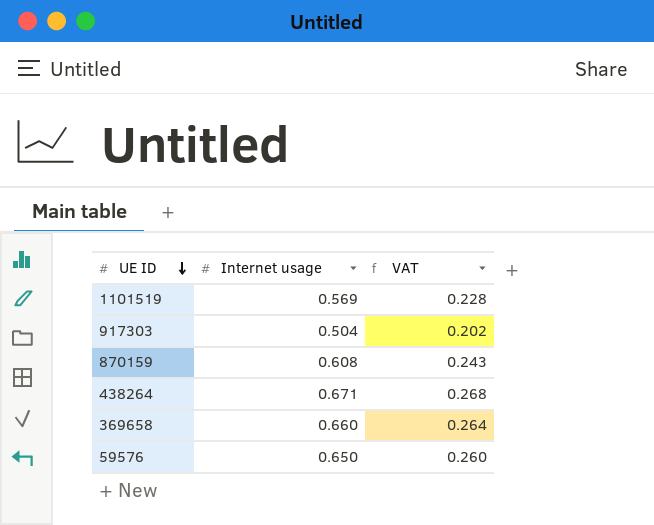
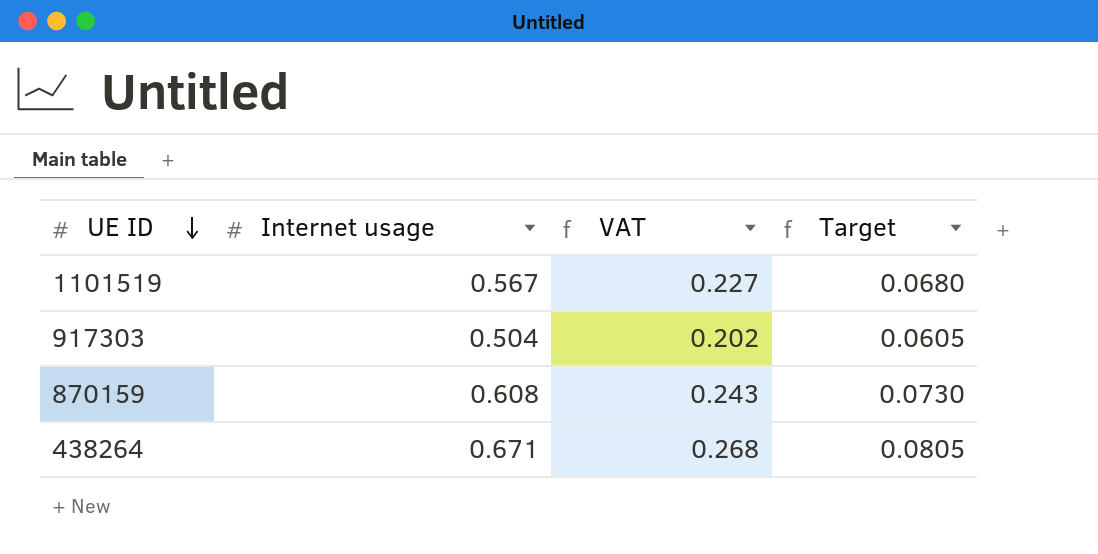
column Target | formula: none -> [Internet usage] * 0.12
row 369658: 0.660 | 0.264 -> none
row 59576: 0.650 | 0.260 -> none
1101519 | Internet usage: 0.569 -> 0.567
1101519 | VAT: 0.228 -> 0.227

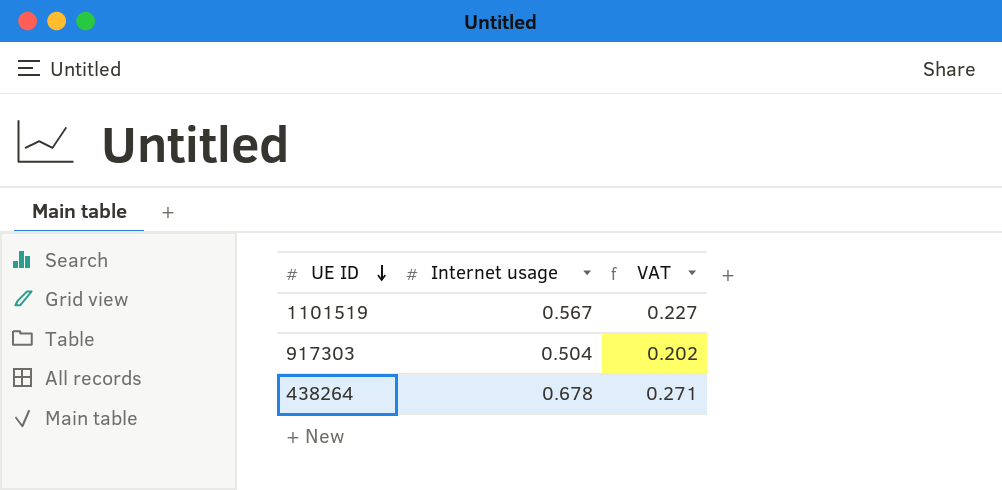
column Target | formula: [Internet usage] * 0.12 -> none
row 870159: 0.608 | 0.243 | 0.0730 -> none
438264 | Internet usage: 0.671 -> 0.678
438264 | VAT: 0.268 -> 0.271

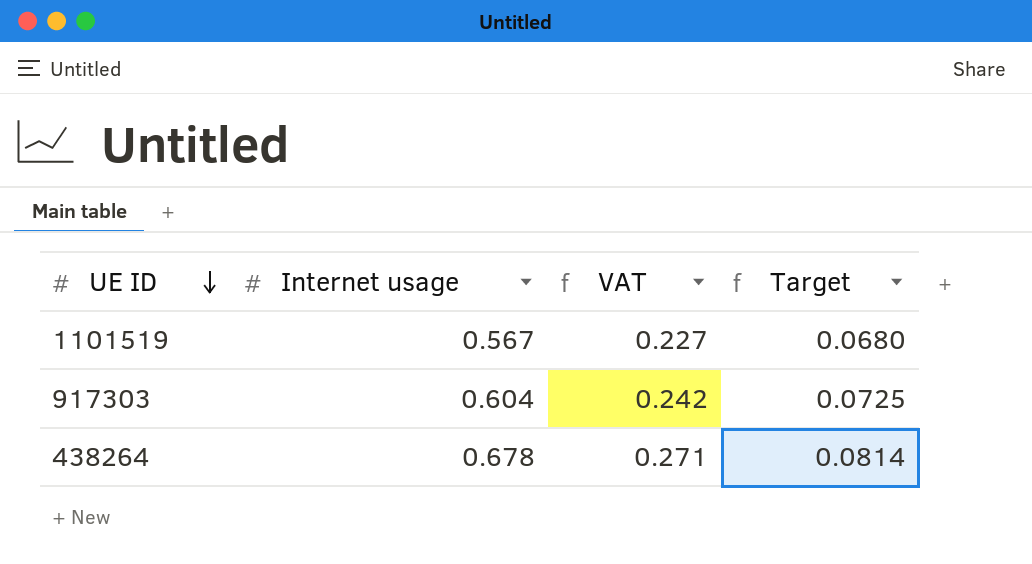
column Target | formula: none -> [Internet usage] * 0.12
917303 | Internet usage: 0.504 -> 0.604
917303 | VAT: 0.202 -> 0.242

